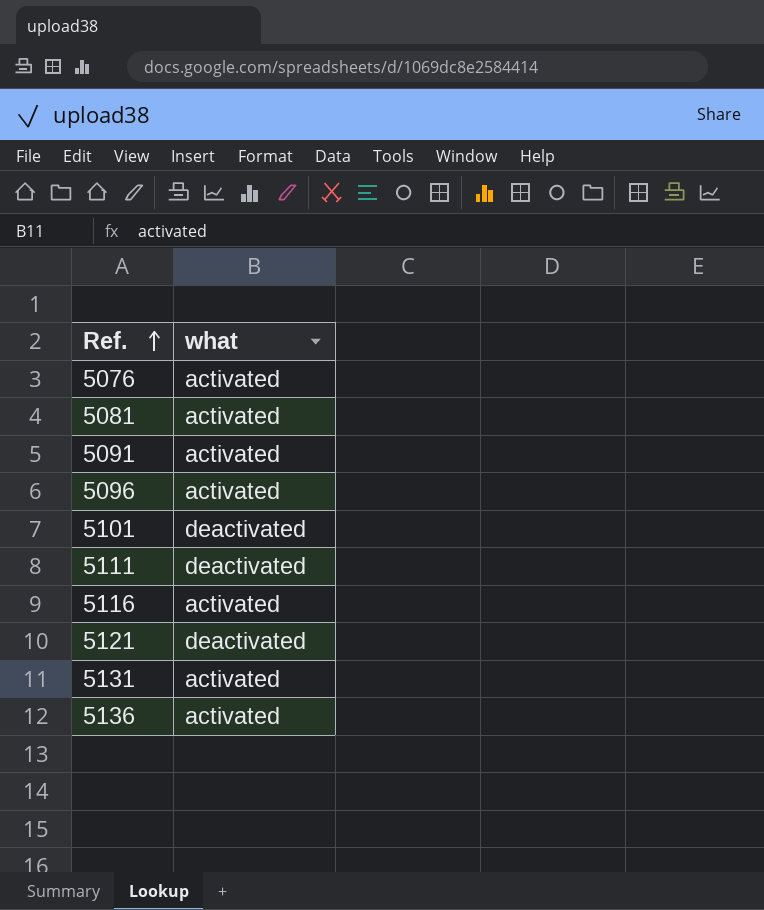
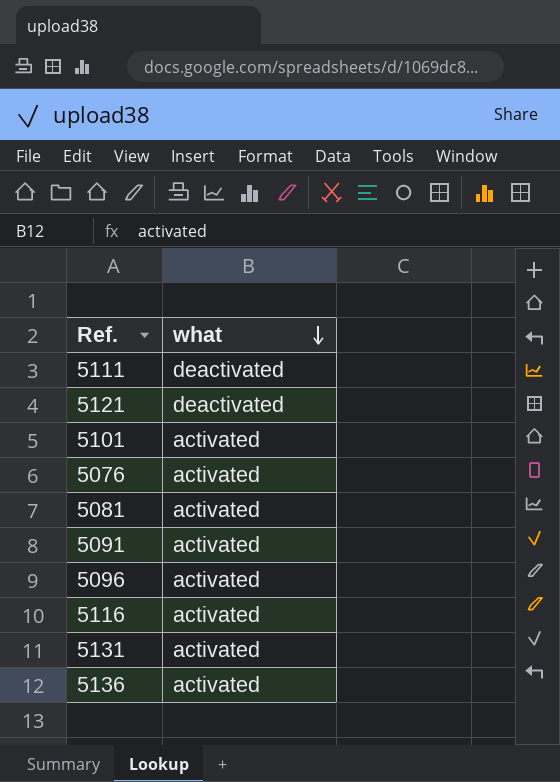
row order: Ref. ascending -> what descending
5101 | what: deactivated -> activated

